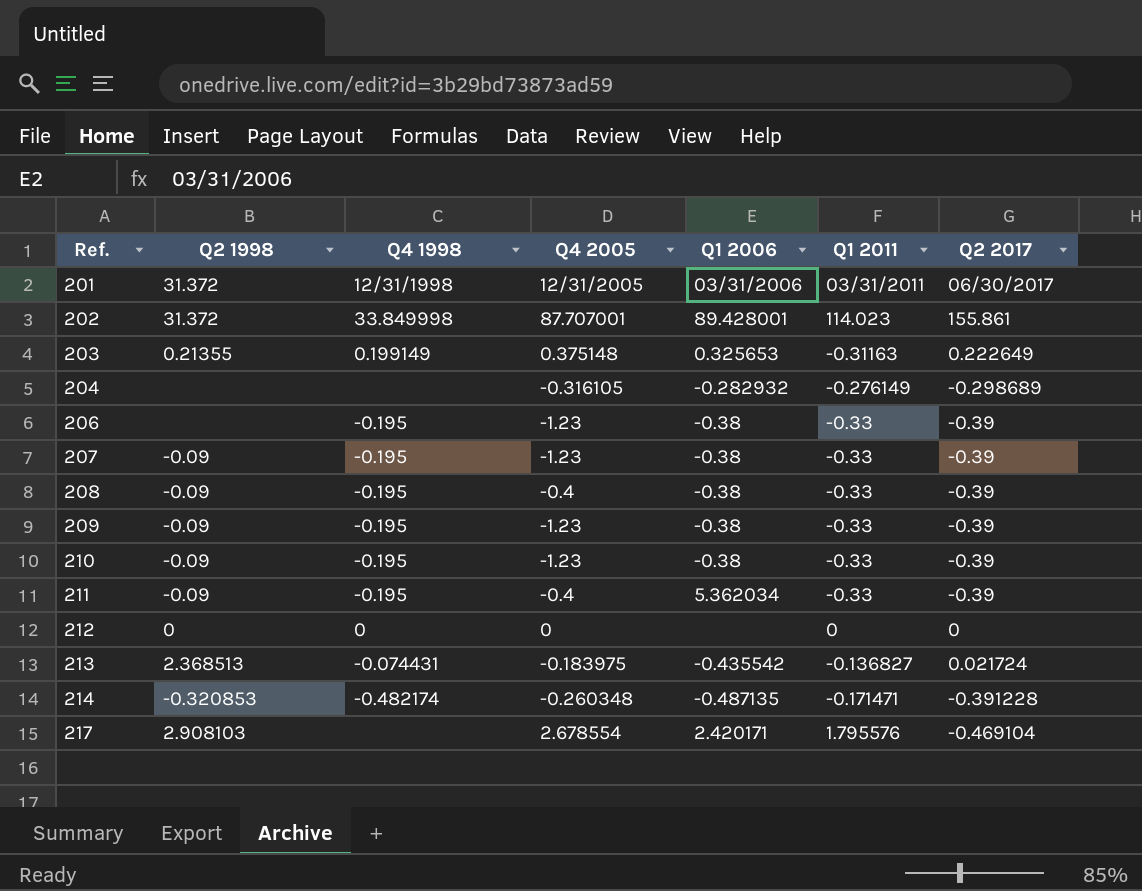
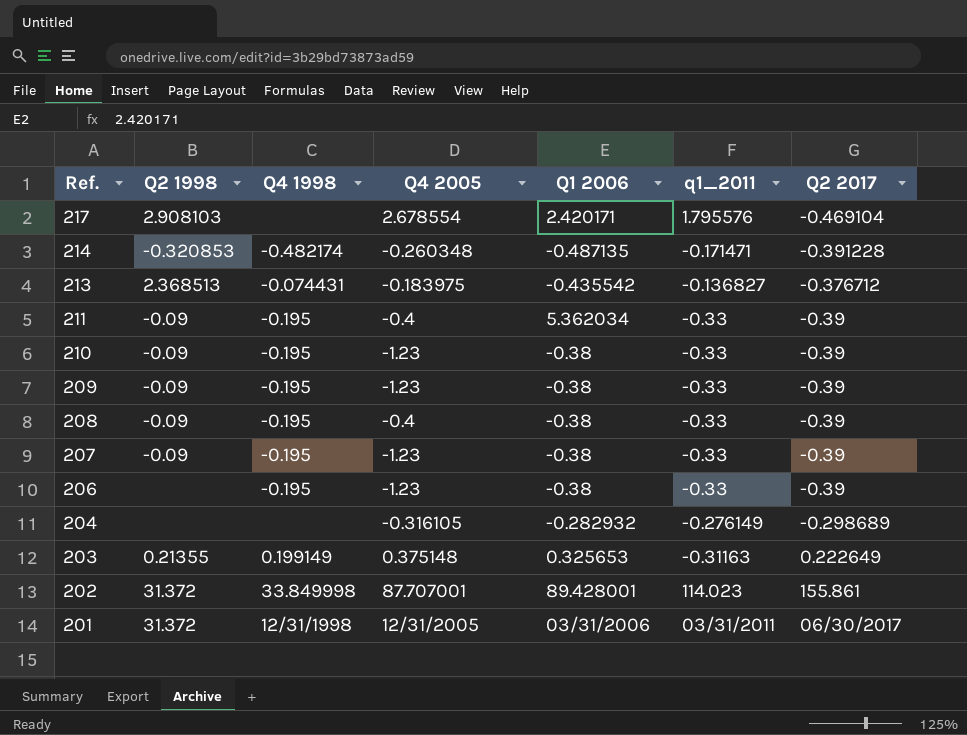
row order: Ref. ascending -> Ref. descending
column name: Q1 2011 -> q1_2011
row 212: 0 | 0 | 0 | none | 0 | 0 -> none
213 | Q2 2017: 0.021724 -> -0.376712

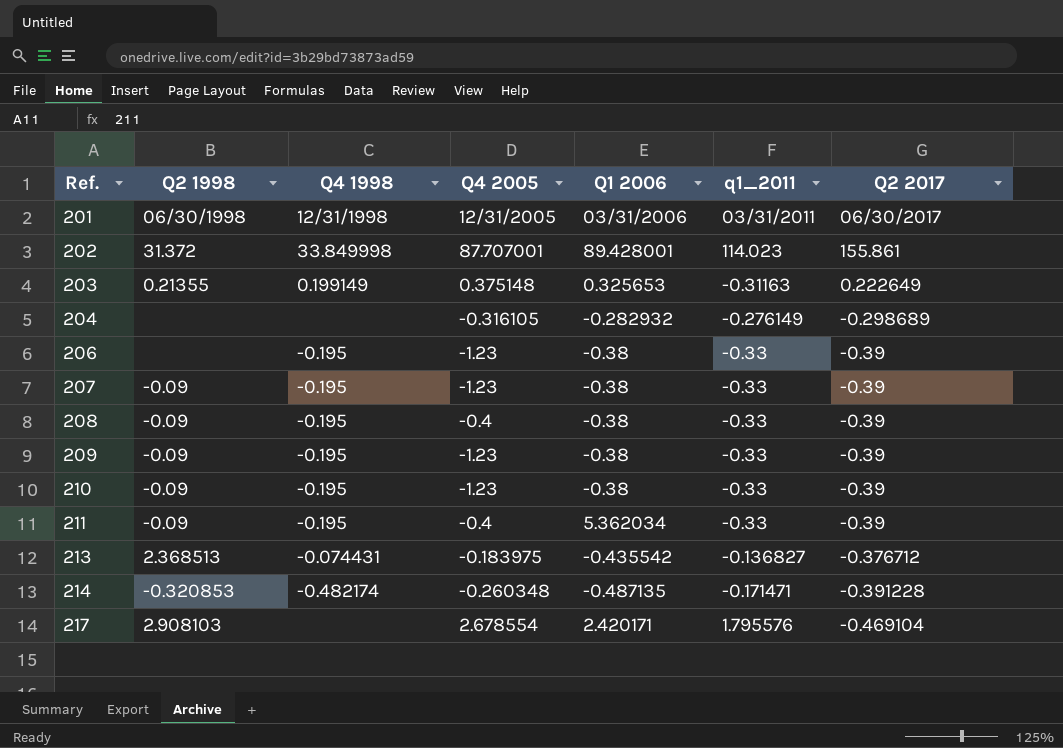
row order: Ref. descending -> Ref. ascending
201 | Q2 1998: 31.372 -> 06/30/1998

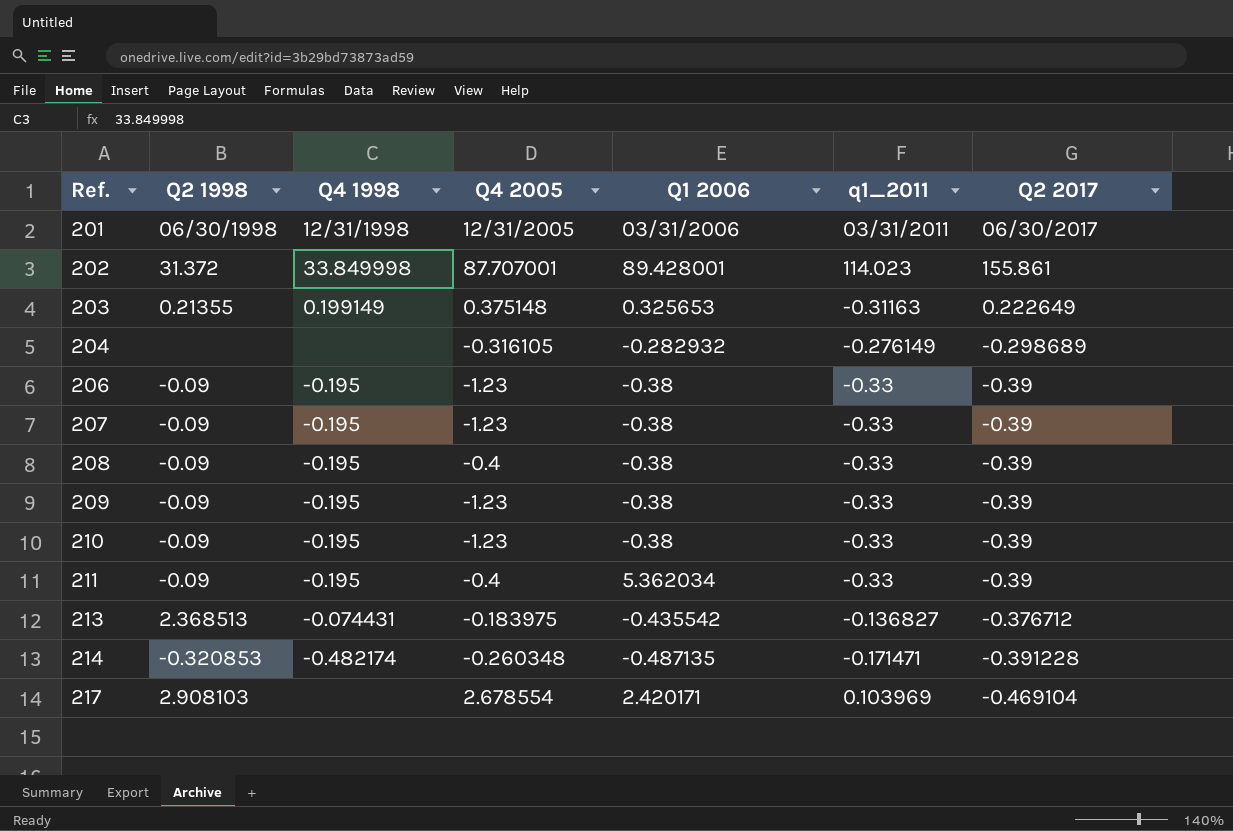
206 | Q2 1998: none -> -0.09
217 | q1_2011: 1.795576 -> 0.103969

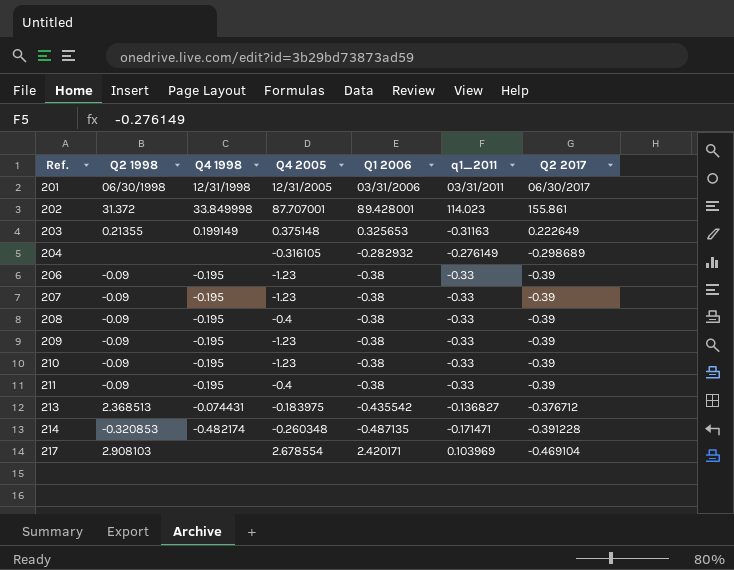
211 | Q1 2006: 5.362034 -> -0.38

